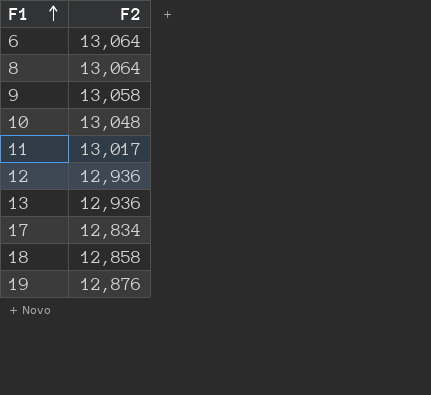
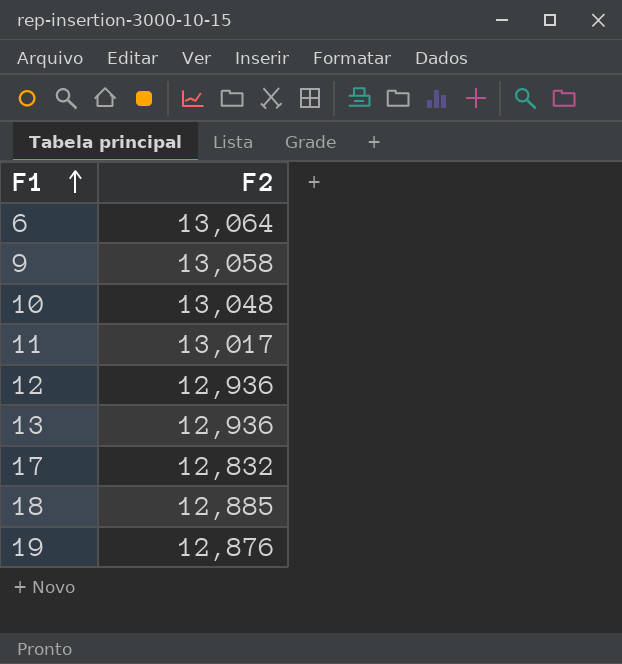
row 8: 13,064 -> none
17 | F2: 12,834 -> 12,832
18 | F2: 12,858 -> 12,885

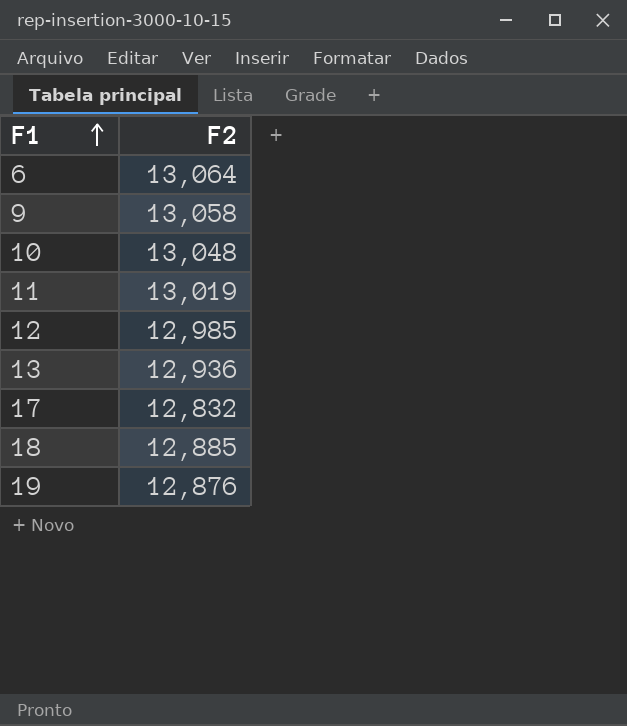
11 | F2: 13,017 -> 13,019
12 | F2: 12,936 -> 12,985

